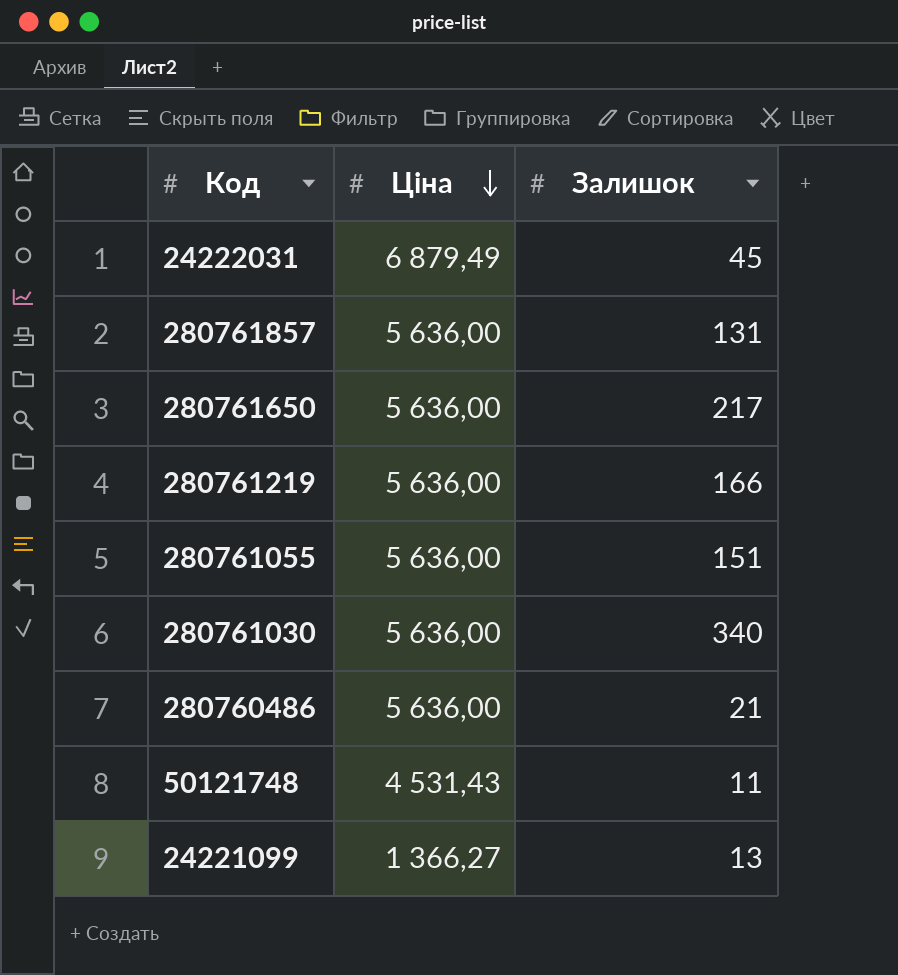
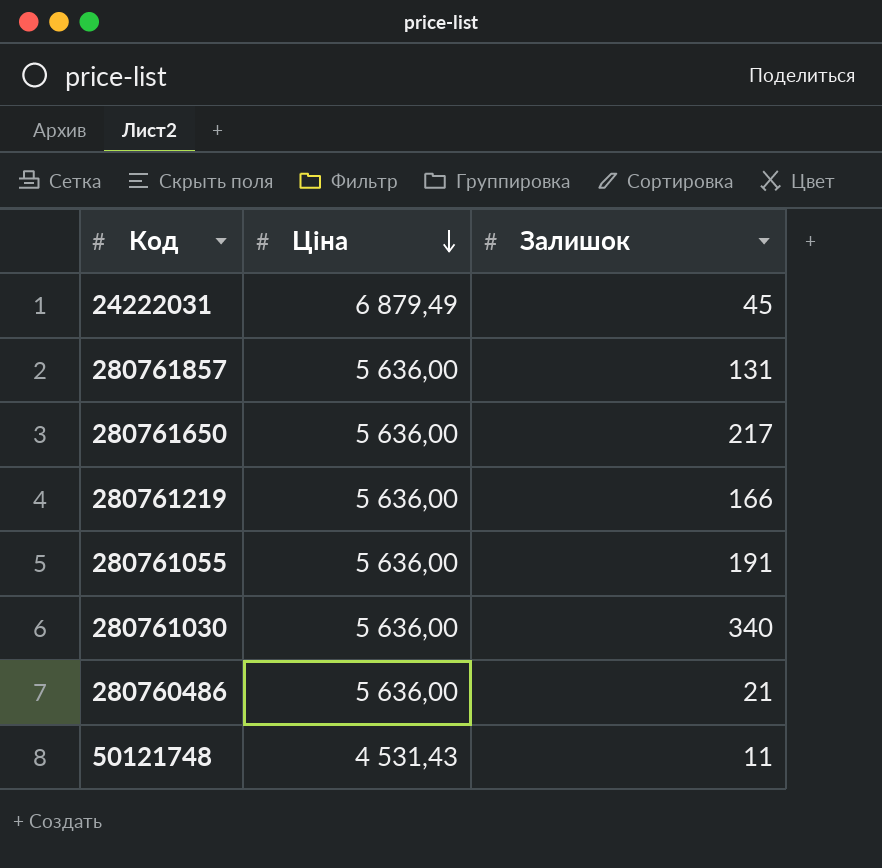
row 24221099: 1 366,27 | 13 -> none
280761055 | Залишок: 151 -> 191

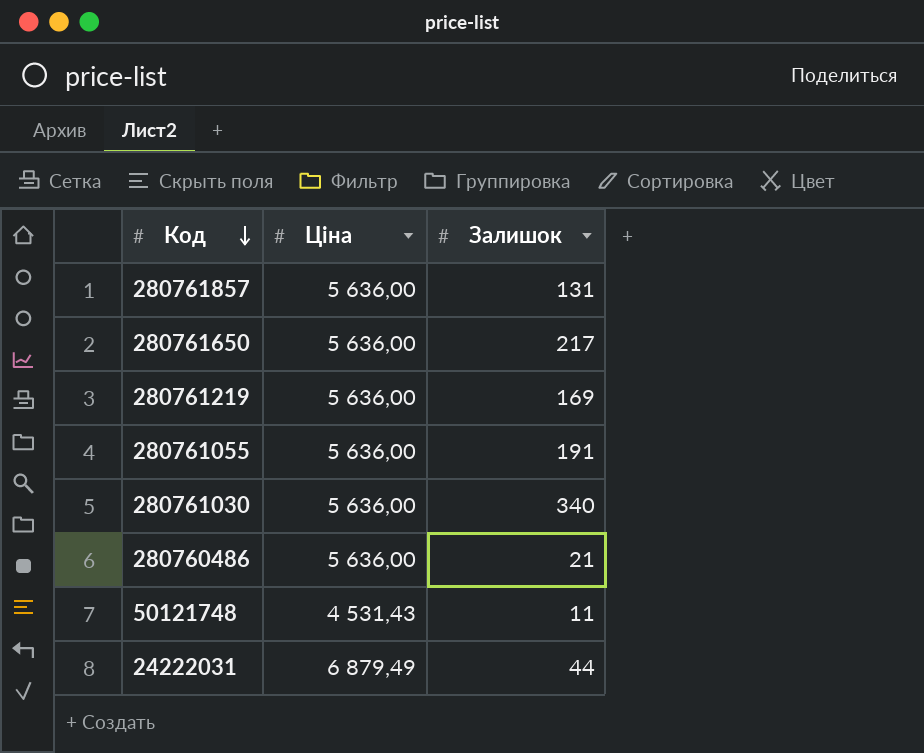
row order: Ціна descending -> Код descending
280761219 | Залишок: 166 -> 169
24222031 | Залишок: 45 -> 44

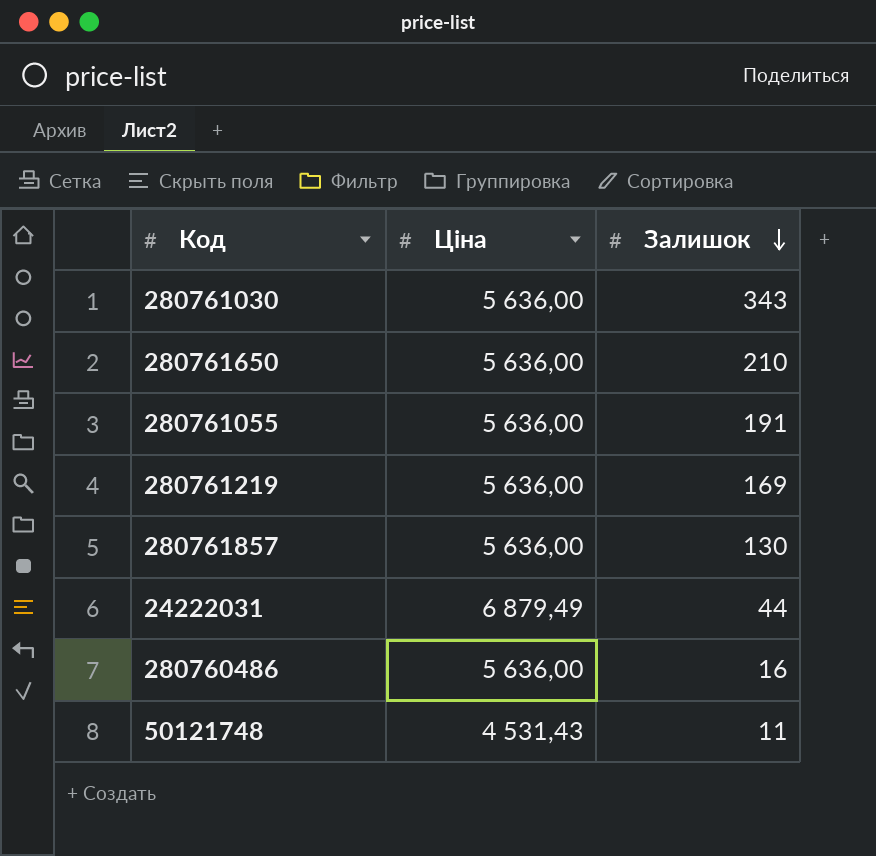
row order: Код descending -> Залишок descending
280761030 | Залишок: 340 -> 343
280761650 | Залишок: 217 -> 210
280761857 | Залишок: 131 -> 130
280760486 | Залишок: 21 -> 16

